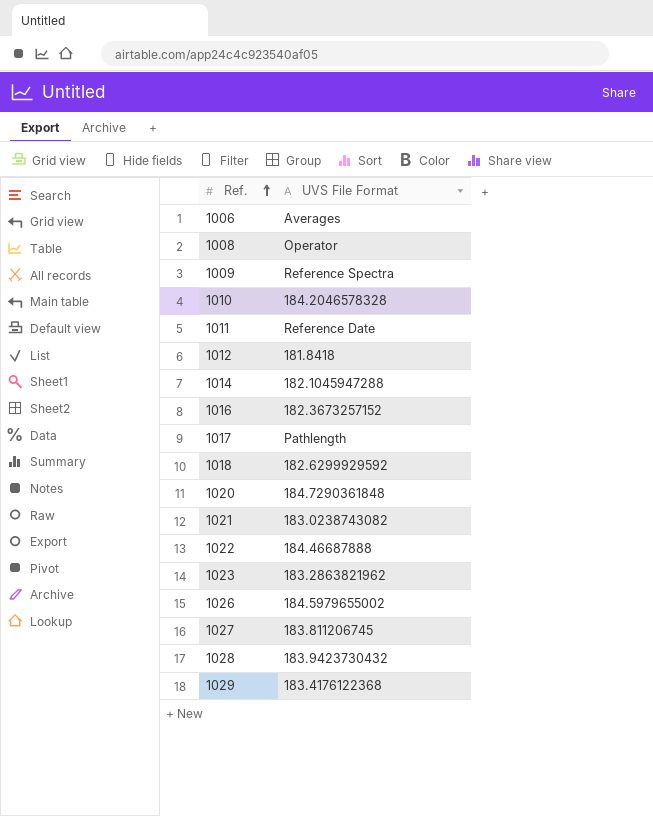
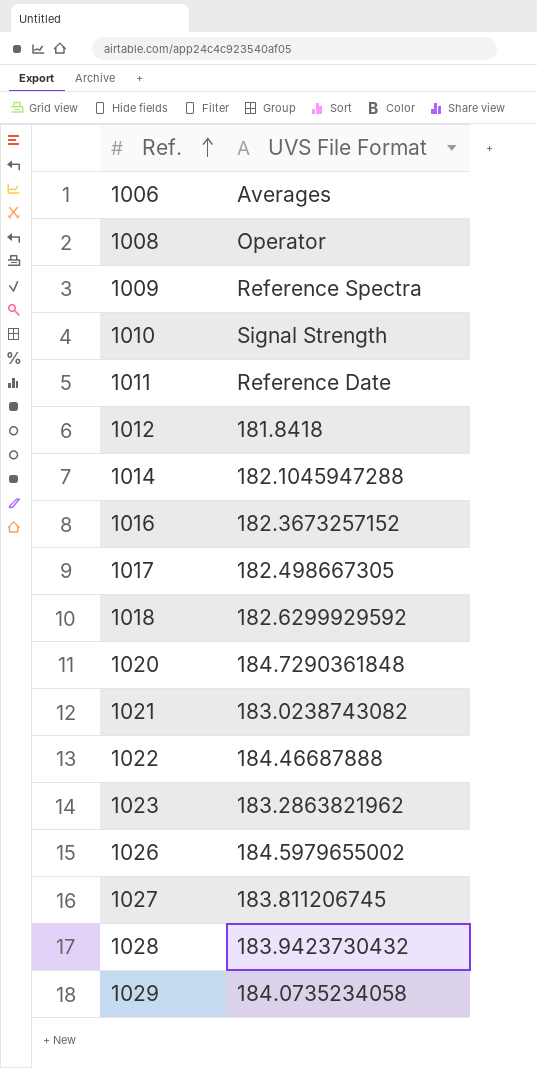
1010 | UVS File Format: 184.2046578328 -> Signal Strength
1017 | UVS File Format: Pathlength -> 182.498667305
1029 | UVS File Format: 183.4176122368 -> 184.0735234058

